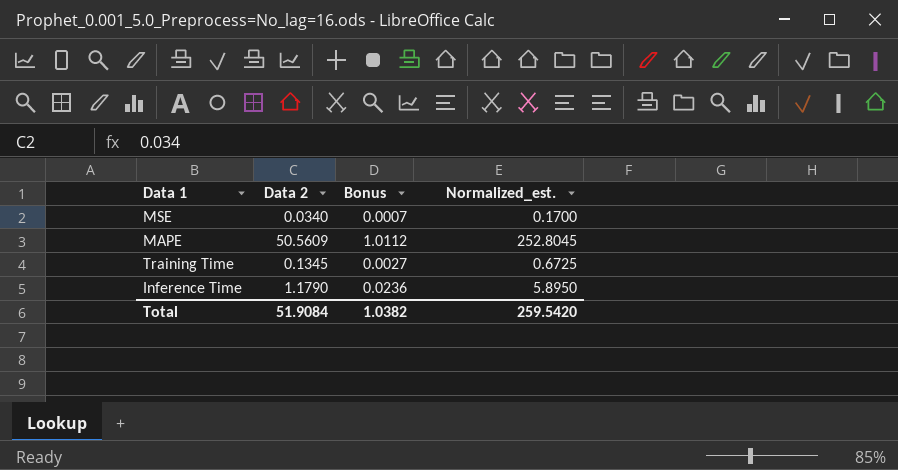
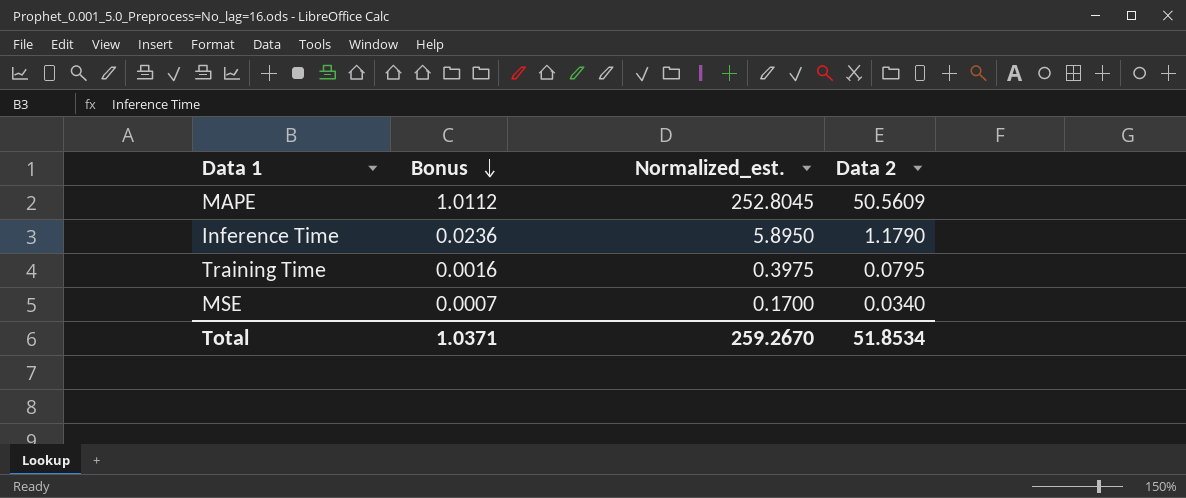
row order: none -> Bonus descending
column Data 2 | position: 2 -> 4
Training Time | Bonus: 0.0027 -> 0.0016
Training Time | Normalized_est.: 0.6725 -> 0.3975
Training Time | Data 2: 0.1345 -> 0.0795
Total | Bonus: 1.0382 -> 1.0371
Total | Normalized_est.: 259.5420 -> 259.2670
Total | Data 2: 51.9084 -> 51.8534

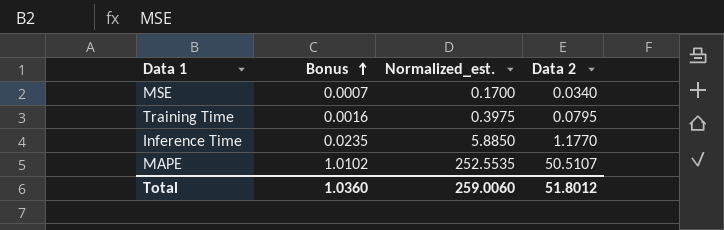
row order: Bonus descending -> Bonus ascending
Inference Time | Bonus: 0.0236 -> 0.0235
Inference Time | Normalized_est.: 5.8950 -> 5.8850
Inference Time | Data 2: 1.1790 -> 1.1770
MAPE | Bonus: 1.0112 -> 1.0102
MAPE | Normalized_est.: 252.8045 -> 252.5535
MAPE | Data 2: 50.5609 -> 50.5107
Total | Bonus: 1.0371 -> 1.0360
Total | Normalized_est.: 259.2670 -> 259.0060
Total | Data 2: 51.8534 -> 51.8012

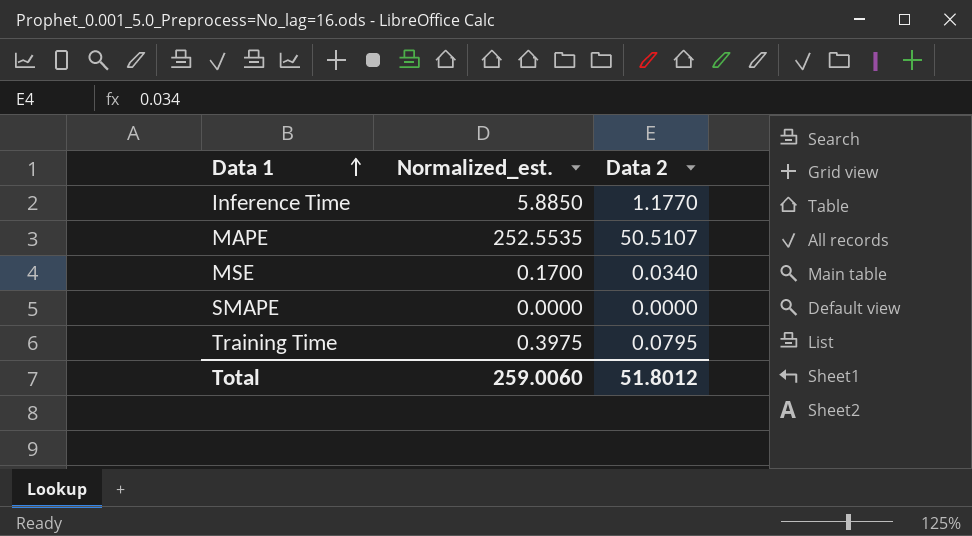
row order: Bonus ascending -> Data 1 ascending
column Bonus | formula: [Data 2] * 0.02 -> none
row SMAPE: none -> 0.0000 | 0.0000

